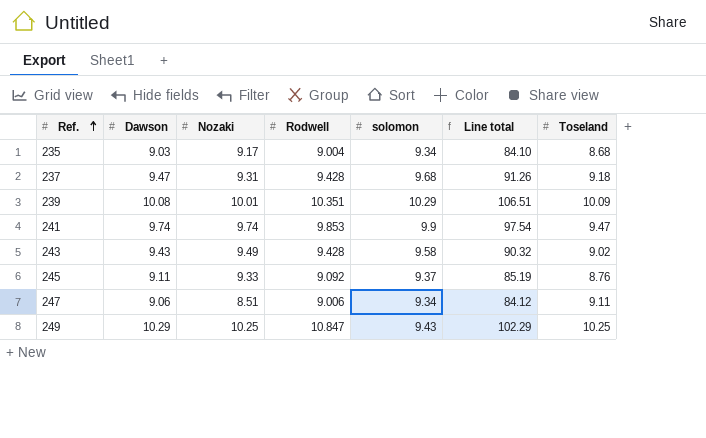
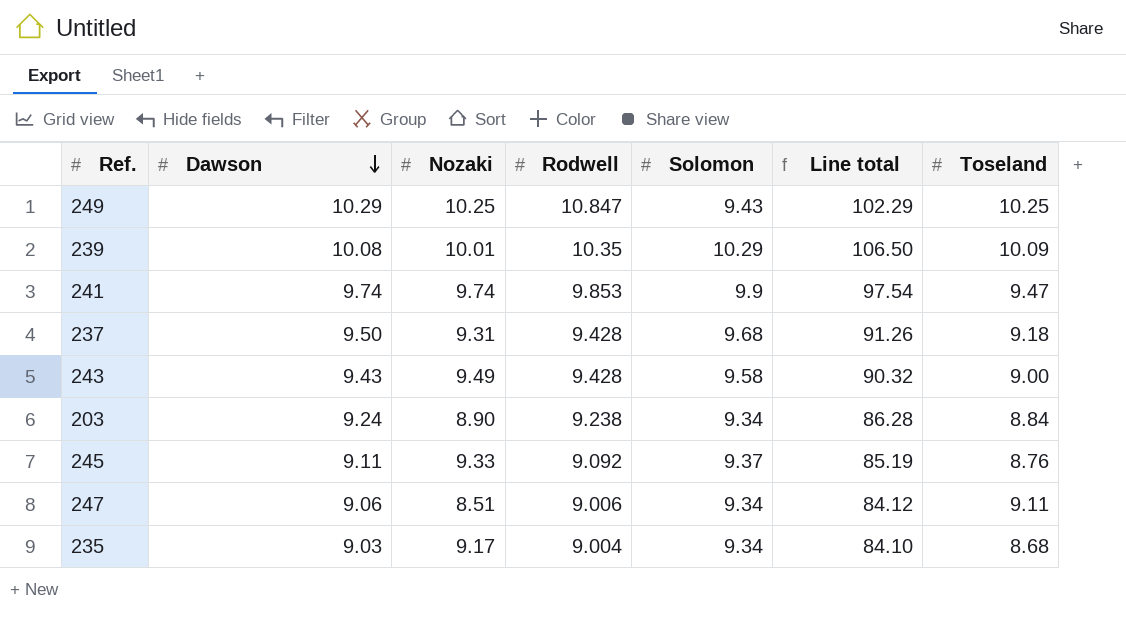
row order: Ref. ascending -> Dawson descending
column name: solomon -> Solomon
239 | Rodwell: 10.351 -> 10.35
239 | Line total: 106.51 -> 106.50
237 | Dawson: 9.47 -> 9.50
243 | Toseland: 9.02 -> 9.00
row 203: none -> 9.24 | 8.90 | 9.238 | 9.34 | 86.28 | 8.84

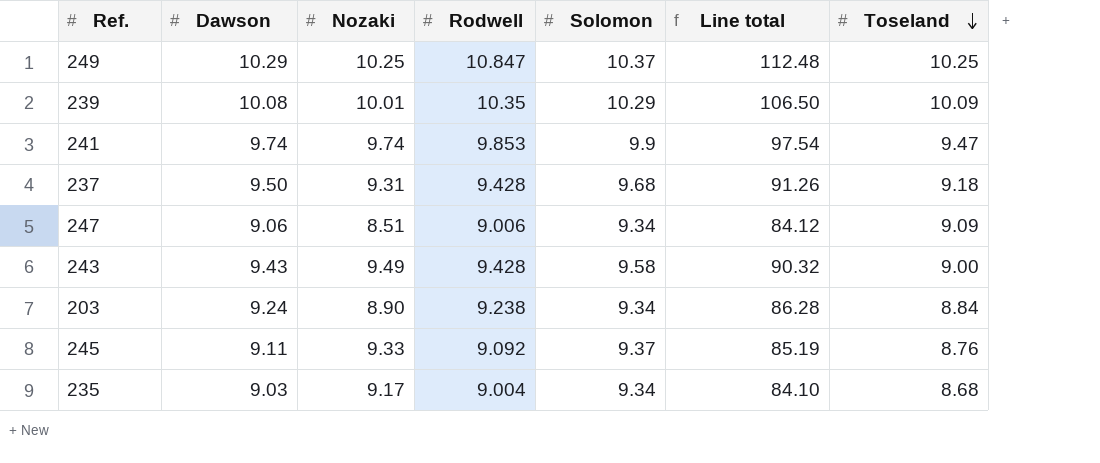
row order: Dawson descending -> Toseland descending
249 | Solomon: 9.43 -> 10.37
249 | Line total: 102.29 -> 112.48
247 | Toseland: 9.11 -> 9.09

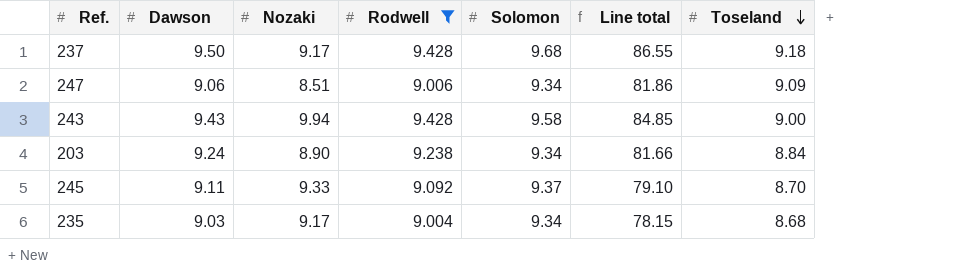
filter: none -> Rodwell <= 9.428
column Line total | formula: [Rodwell] * [Solomon] -> [Rodwell] * [Toseland]
237 | Nozaki: 9.31 -> 9.17
243 | Nozaki: 9.49 -> 9.94
245 | Toseland: 8.76 -> 8.70

